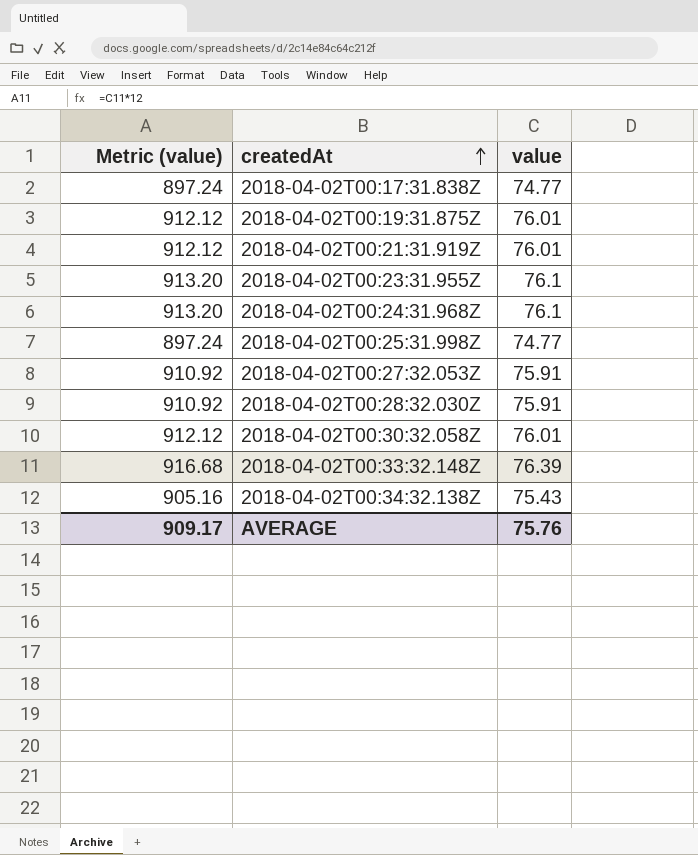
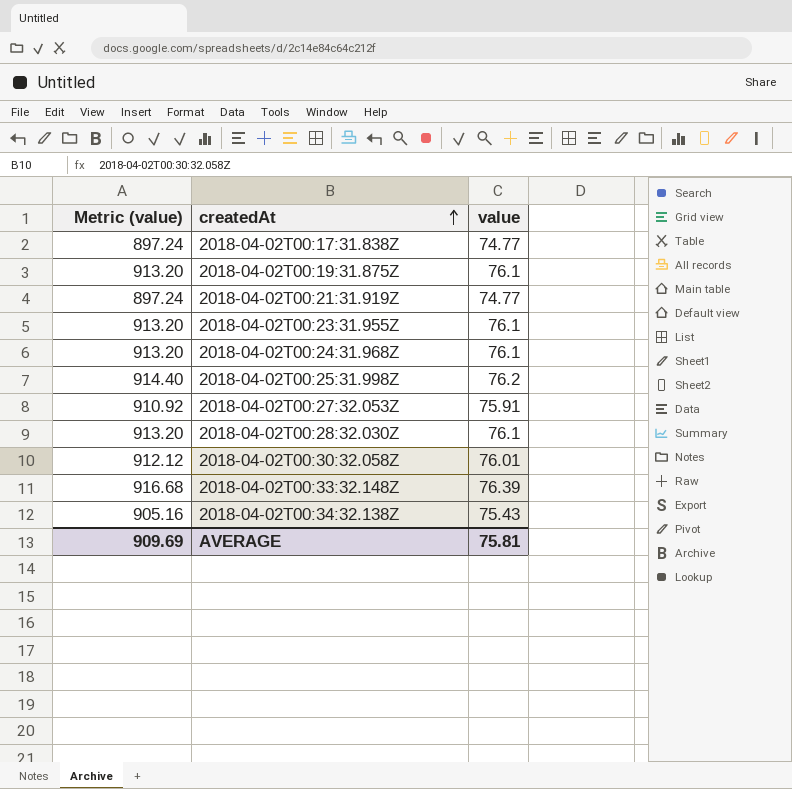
2018-04-02T00:19:31.875Z | Metric (value): 912.12 -> 913.20
2018-04-02T00:19:31.875Z | value: 76.01 -> 76.1
2018-04-02T00:21:31.919Z | Metric (value): 912.12 -> 897.24
2018-04-02T00:21:31.919Z | value: 76.01 -> 74.77
2018-04-02T00:25:31.998Z | Metric (value): 897.24 -> 914.40
2018-04-02T00:25:31.998Z | value: 74.77 -> 76.2
2018-04-02T00:28:32.030Z | Metric (value): 910.92 -> 913.20
2018-04-02T00:28:32.030Z | value: 75.91 -> 76.1
AVERAGE | Metric (value): 909.17 -> 909.69
AVERAGE | value: 75.76 -> 75.81

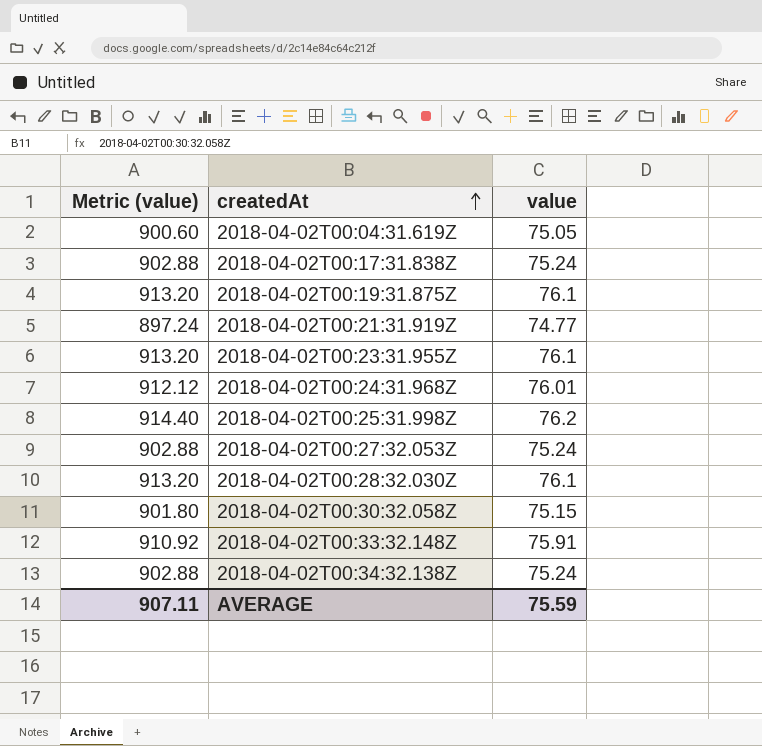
row 2018-04-02T00:04:31.619Z: none -> 900.60 | 75.05
2018-04-02T00:17:31.838Z | Metric (value): 897.24 -> 902.88
2018-04-02T00:17:31.838Z | value: 74.77 -> 75.24
2018-04-02T00:24:31.968Z | Metric (value): 913.20 -> 912.12
2018-04-02T00:24:31.968Z | value: 76.1 -> 76.01
2018-04-02T00:27:32.053Z | Metric (value): 910.92 -> 902.88
2018-04-02T00:27:32.053Z | value: 75.91 -> 75.24
2018-04-02T00:30:32.058Z | Metric (value): 912.12 -> 901.80
2018-04-02T00:30:32.058Z | value: 76.01 -> 75.15
2018-04-02T00:33:32.148Z | Metric (value): 916.68 -> 910.92
2018-04-02T00:33:32.148Z | value: 76.39 -> 75.91
2018-04-02T00:34:32.138Z | Metric (value): 905.16 -> 902.88
2018-04-02T00:34:32.138Z | value: 75.43 -> 75.24
AVERAGE | Metric (value): 909.69 -> 907.11
AVERAGE | value: 75.81 -> 75.59

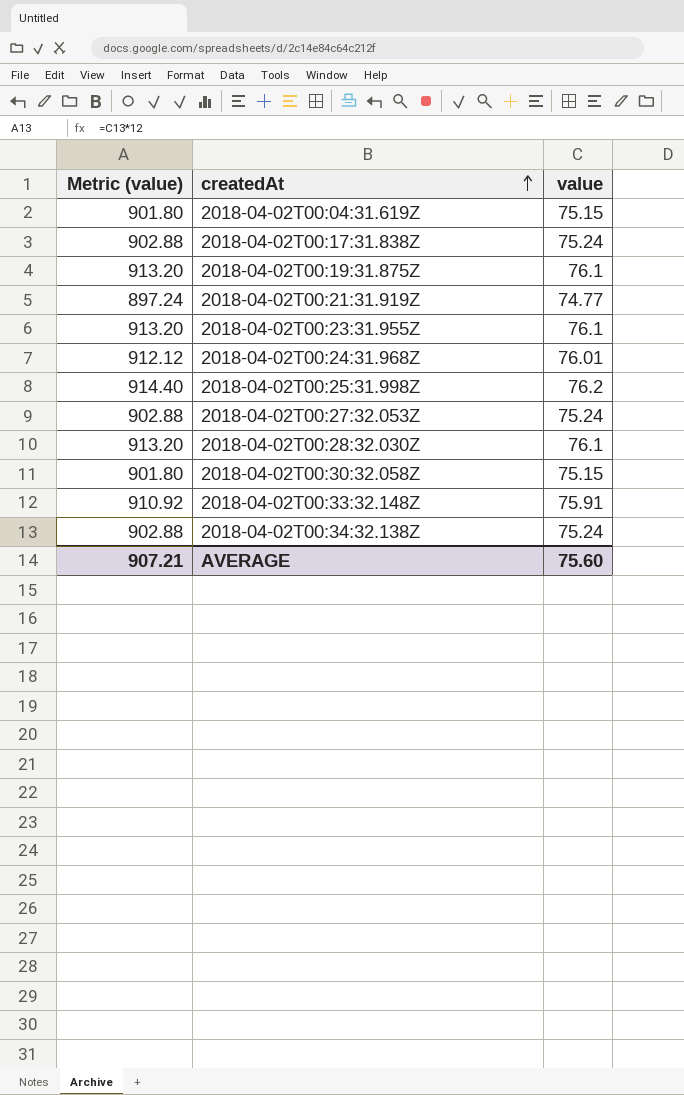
2018-04-02T00:04:31.619Z | Metric (value): 900.60 -> 901.80
2018-04-02T00:04:31.619Z | value: 75.05 -> 75.15
AVERAGE | Metric (value): 907.11 -> 907.21
AVERAGE | value: 75.59 -> 75.60

